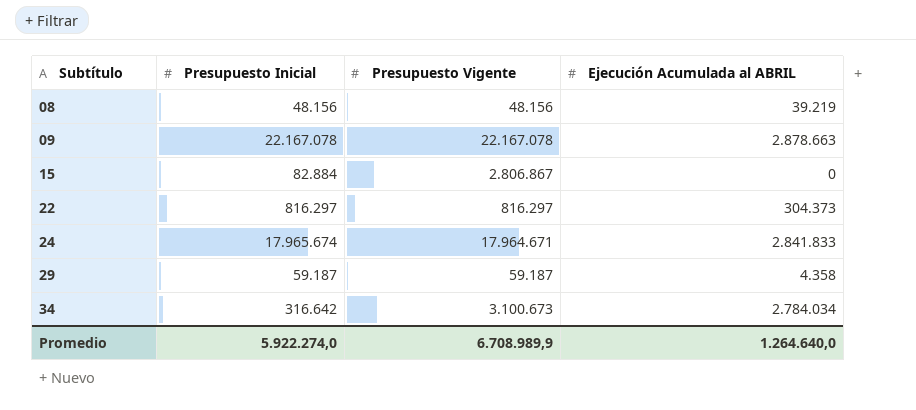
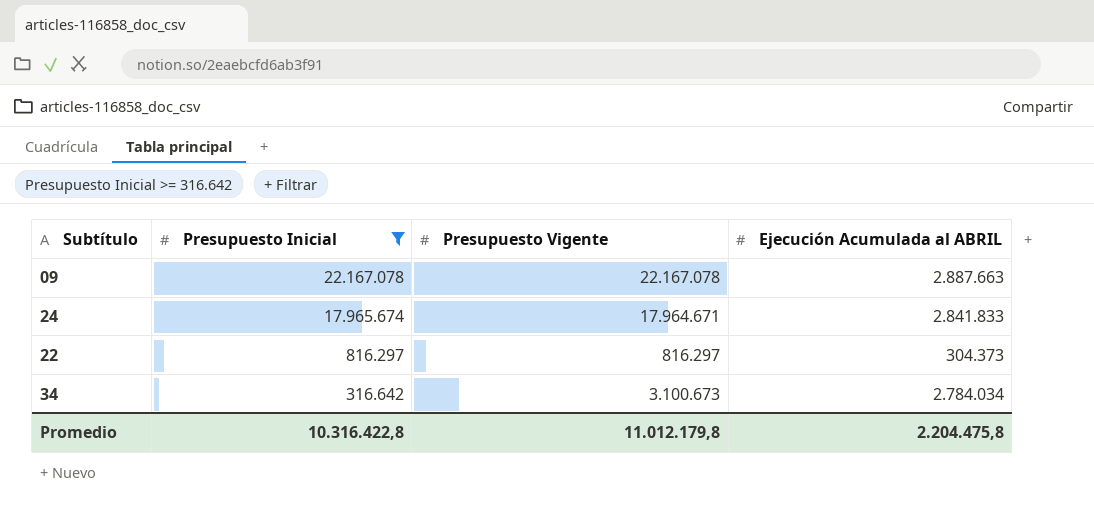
filter: none -> Presupuesto Inicial >= 316.642
row order: Subtítulo ascending -> Presupuesto Inicial descending
09 | Ejecución Acumulada al ABRIL: 2.878.663 -> 2.887.663
Promedio | Presupuesto Inicial: 5.922.274,0 -> 10.316.422,8
Promedio | Presupuesto Vigente: 6.708.989,9 -> 11.012.179,8
Promedio | Ejecución Acumulada al ABRIL: 1.264.640,0 -> 2.204.475,8

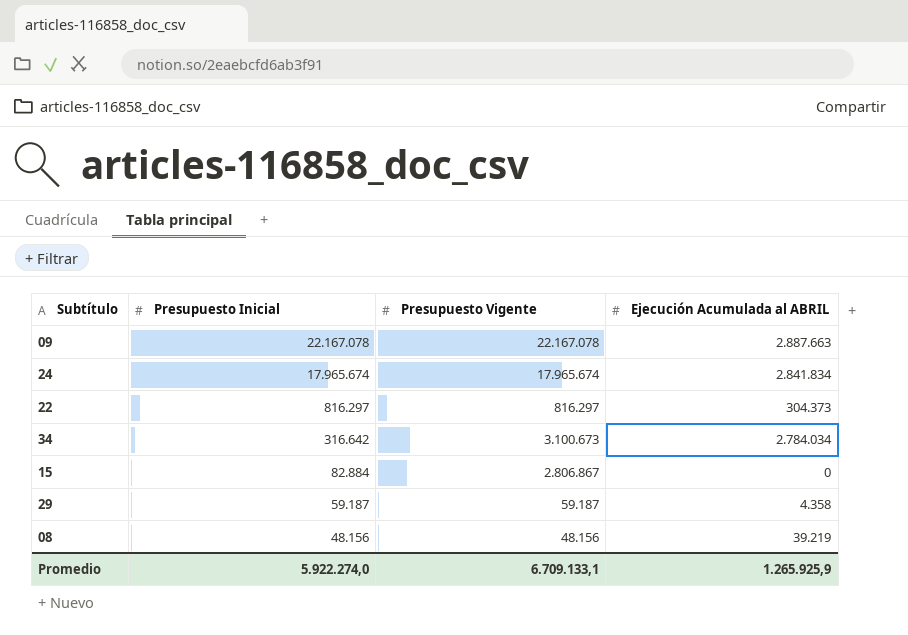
filter: Presupuesto Inicial >= 316.642 -> none
24 | Presupuesto Vigente: 17.964.671 -> 17.965.674
24 | Ejecución Acumulada al ABRIL: 2.841.833 -> 2.841.834
Promedio | Presupuesto Inicial: 10.316.422,8 -> 5.922.274,0
Promedio | Presupuesto Vigente: 11.012.179,8 -> 6.709.133,1
Promedio | Ejecución Acumulada al ABRIL: 2.204.475,8 -> 1.265.925,9

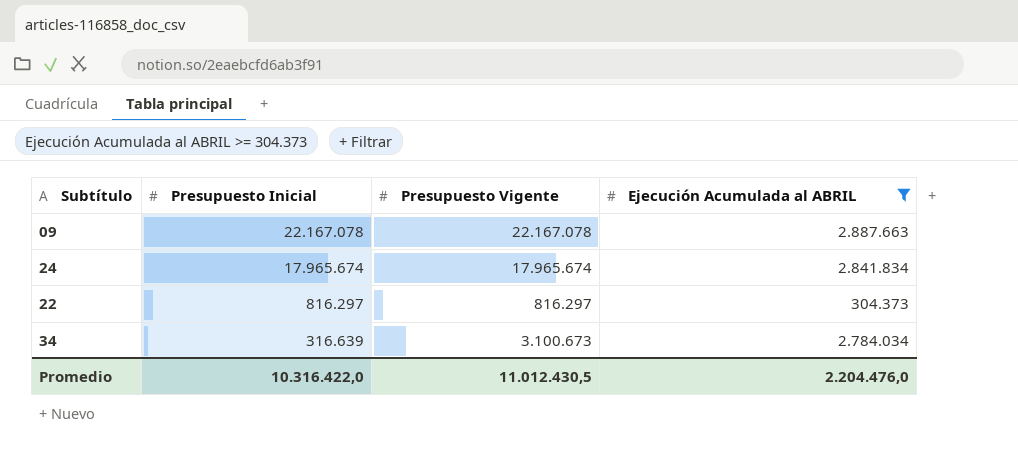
filter: none -> Ejecución Acumulada al ABRIL >= 304.373
34 | Presupuesto Inicial: 316.642 -> 316.639
Promedio | Presupuesto Inicial: 5.922.274,0 -> 10.316.422,0
Promedio | Presupuesto Vigente: 6.709.133,1 -> 11.012.430,5
Promedio | Ejecución Acumulada al ABRIL: 1.265.925,9 -> 2.204.476,0

